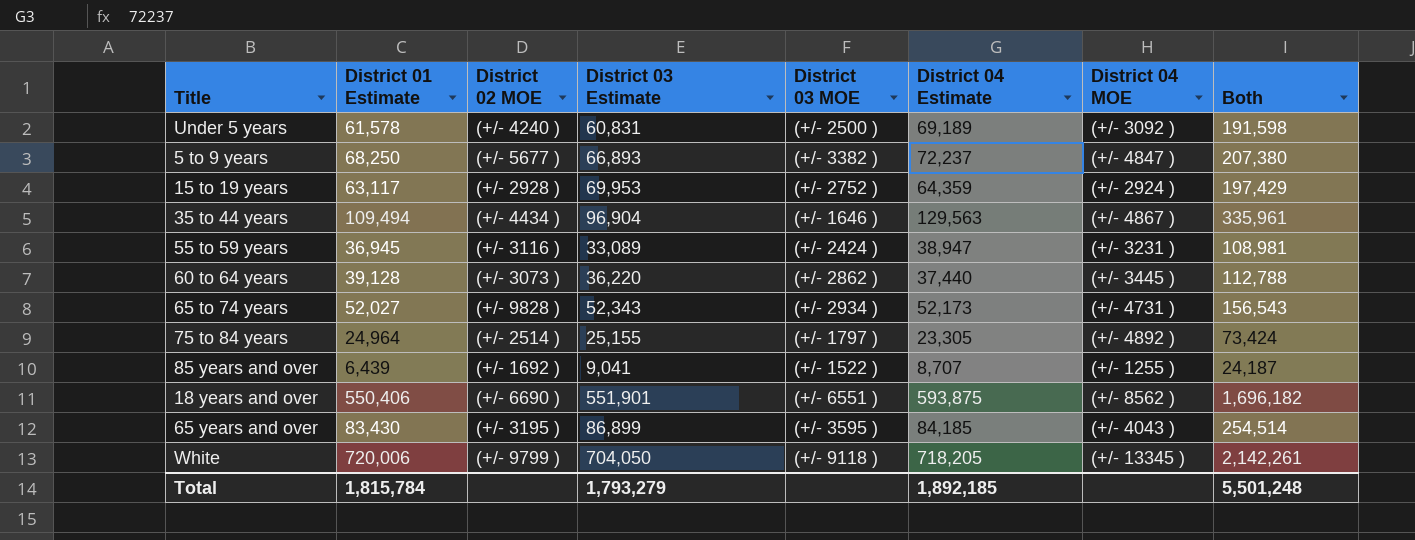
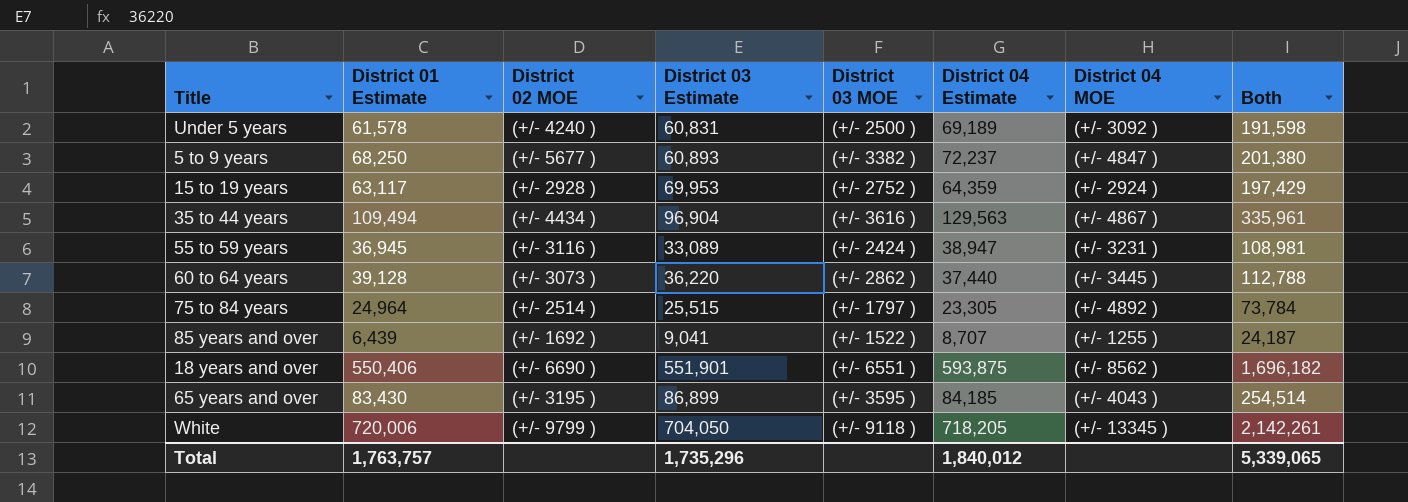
row 65 to 74 years: 52,027 | (+/- 9828 ) | 52,343 | (+/- 2934 ) | 52,173 | (+/- 4731 ) | 156,543 -> none
5 to 9 years | District 03 Estimate: 66,893 -> 60,893
5 to 9 years | Both: 207,380 -> 201,380
35 to 44 years | District 03 MOE: (+/- 1646 ) -> (+/- 3616 )
75 to 84 years | District 03 Estimate: 25,155 -> 25,515
75 to 84 years | Both: 73,424 -> 73,784
Total | District 01 Estimate: 1,815,784 -> 1,763,757
Total | District 03 Estimate: 1,793,279 -> 1,735,296
Total | District 04 Estimate: 1,892,185 -> 1,840,012
Total | Both: 5,501,248 -> 5,339,065

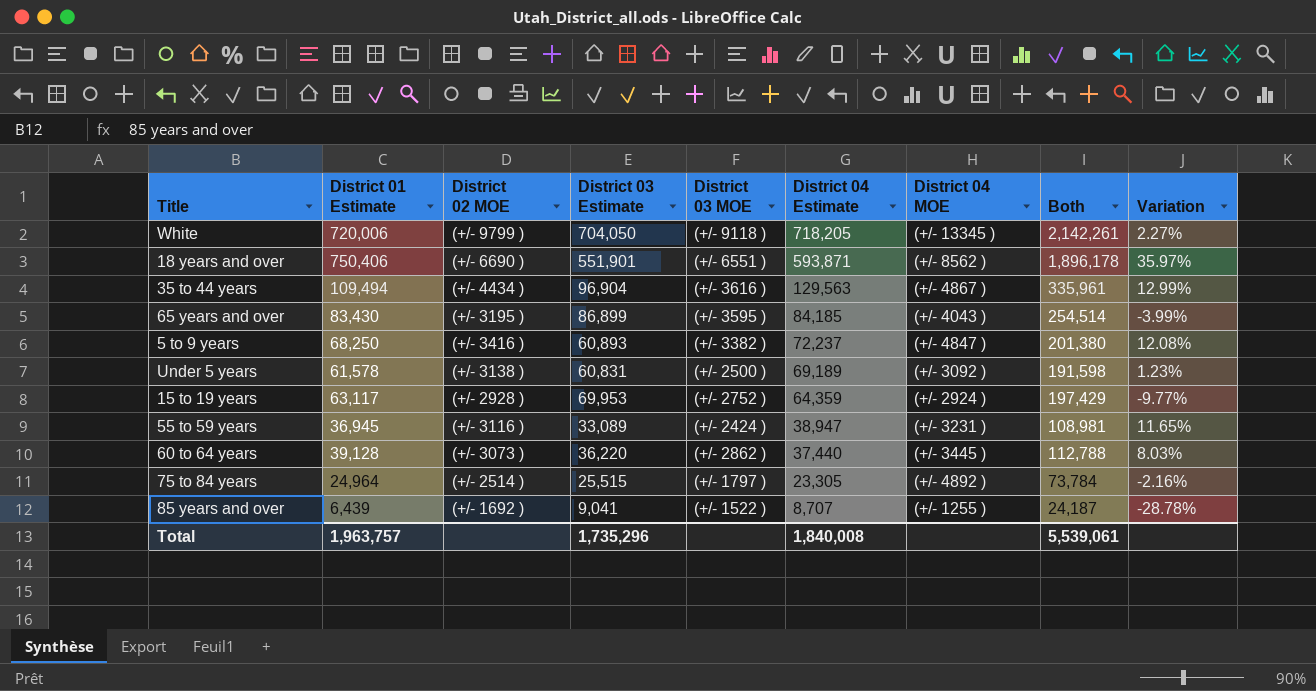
row order: none -> District 04 Estimate descending
column Variation | formula: none -> ([District 01 Estimate] - [District 03 Estimate]) / [District 03 Estimate]
18 years and over | District 01 Estimate: 550,406 -> 750,406
18 years and over | District 04 Estimate: 593,875 -> 593,871
18 years and over | Both: 1,696,182 -> 1,896,178
5 to 9 years | District 02 MOE: (+/- 5677 ) -> (+/- 3416 )
Under 5 years | District 02 MOE: (+/- 4240 ) -> (+/- 3138 )
Total | District 01 Estimate: 1,763,757 -> 1,963,757
Total | District 04 Estimate: 1,840,012 -> 1,840,008
Total | Both: 5,339,065 -> 5,539,061

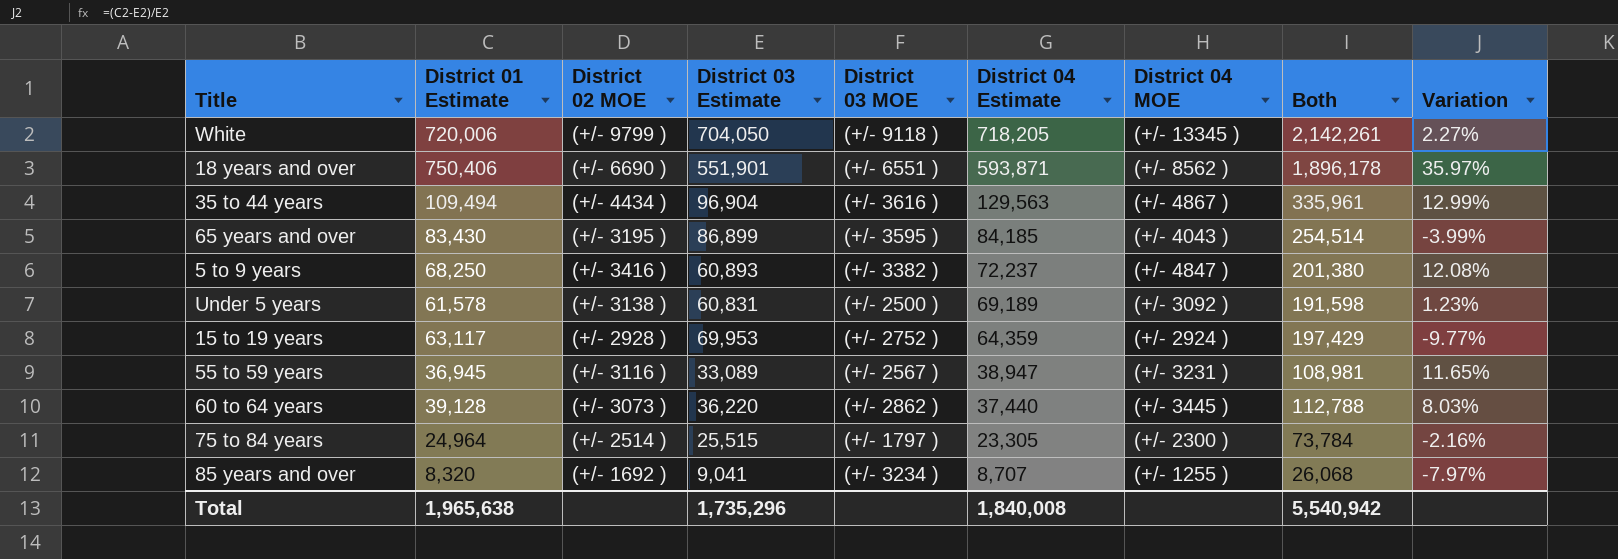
55 to 59 years | District 03 MOE: (+/- 2424 ) -> (+/- 2567 )
75 to 84 years | District 04 MOE: (+/- 4892 ) -> (+/- 2300 )
85 years and over | District 01 Estimate: 6,439 -> 8,320
85 years and over | District 03 MOE: (+/- 1522 ) -> (+/- 3234 )
85 years and over | Both: 24,187 -> 26,068
85 years and over | Variation: -28.78% -> -7.97%
Total | District 01 Estimate: 1,963,757 -> 1,965,638
Total | Both: 5,539,061 -> 5,540,942

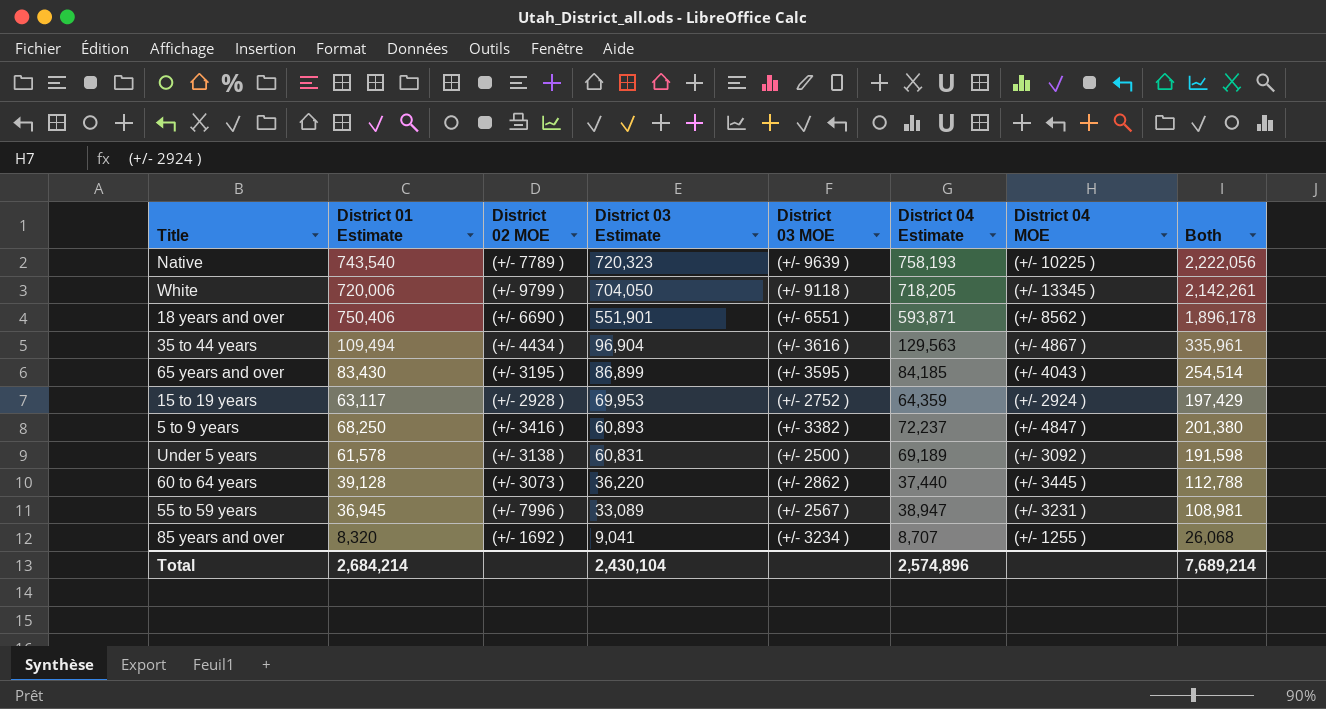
row order: District 04 Estimate descending -> District 03 Estimate descending
column Variation | formula: ([District 01 Estimate] - [District 03 Estimate]) / [District 03 Estimate] -> none
row 75 to 84 years: 24,964 | (+/- 2514 ) | 25,515 | (+/- 1797 ) | 23,305 | (+/- 2300 ) | 73,784 | -2.16% -> none
row Native: none -> 743,540 | (+/- 7789 ) | 720,323 | (+/- 9639 ) | 758,193 | (+/- 10225 ) | 2,222,056
55 to 59 years | District 02 MOE: (+/- 3116 ) -> (+/- 7996 )
Total | District 01 Estimate: 1,965,638 -> 2,684,214
Total | District 03 Estimate: 1,735,296 -> 2,430,104
Total | District 04 Estimate: 1,840,008 -> 2,574,896
Total | Both: 5,540,942 -> 7,689,214

